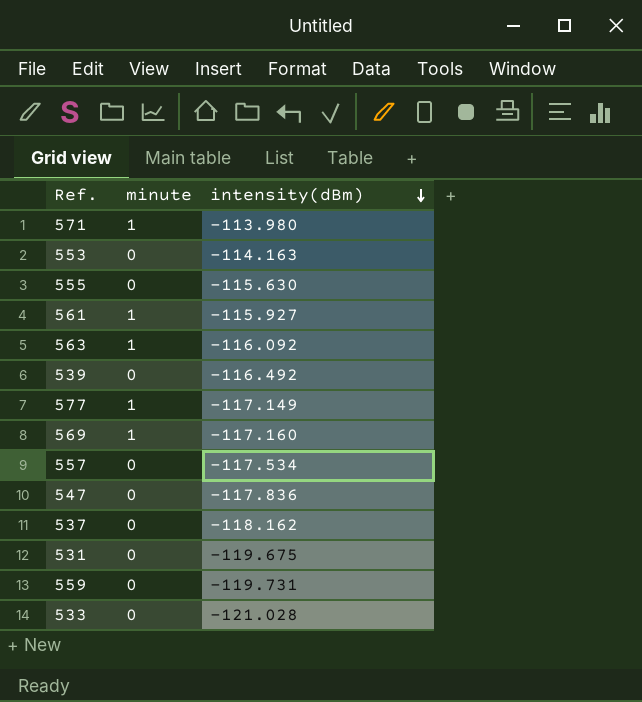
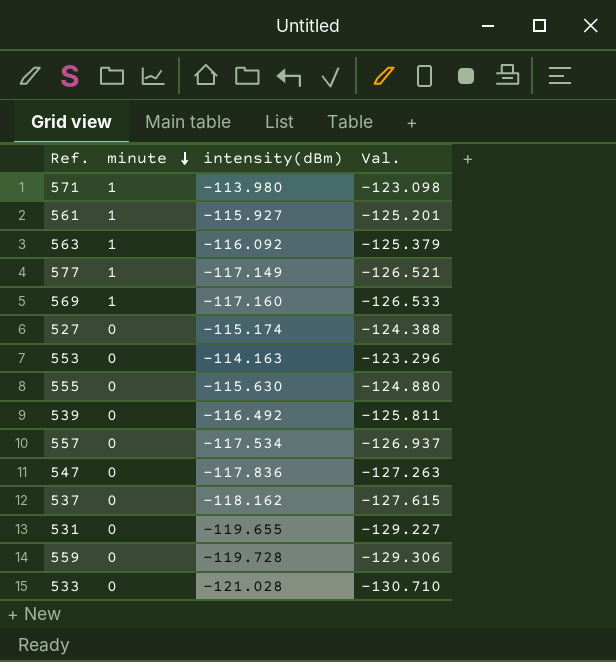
row order: intensity(dBm) descending -> minute descending
column Val. | formula: none -> [intensity(dBm)] * 1.08
row 527: none -> 0 | -115.174 | -124.388
531 | intensity(dBm): -119.675 -> -119.655
559 | intensity(dBm): -119.731 -> -119.728

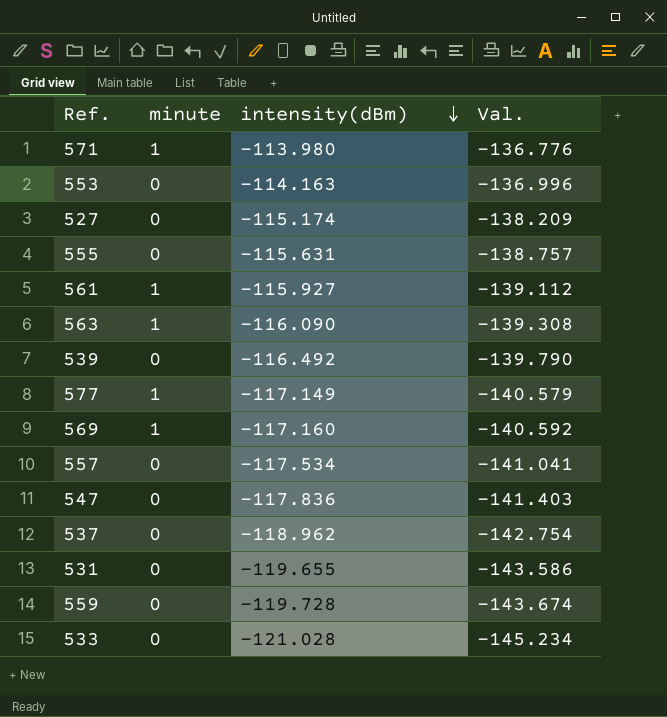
row order: minute descending -> intensity(dBm) descending
column Val. | formula: [intensity(dBm)] * 1.08 -> [intensity(dBm)] * 1.2
555 | intensity(dBm): -115.630 -> -115.631
563 | intensity(dBm): -116.092 -> -116.090
537 | intensity(dBm): -118.162 -> -118.962

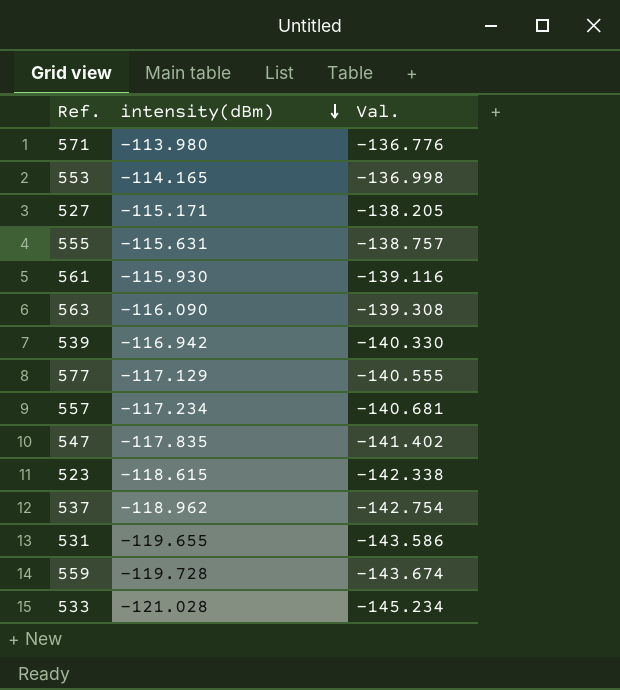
column minute | position: 2 -> none
row 569: 1 | -117.160 | -140.592 -> none
553 | intensity(dBm): -114.163 -> -114.165
553 | Val.: -136.996 -> -136.998
527 | intensity(dBm): -115.174 -> -115.171
527 | Val.: -138.209 -> -138.205
561 | intensity(dBm): -115.927 -> -115.930
561 | Val.: -139.112 -> -139.116
539 | intensity(dBm): -116.492 -> -116.942
539 | Val.: -139.790 -> -140.330
577 | intensity(dBm): -117.149 -> -117.129
577 | Val.: -140.579 -> -140.555
557 | intensity(dBm): -117.534 -> -117.234
557 | Val.: -141.041 -> -140.681
547 | intensity(dBm): -117.836 -> -117.835
547 | Val.: -141.403 -> -141.402
row 523: none -> -118.615 | -142.338

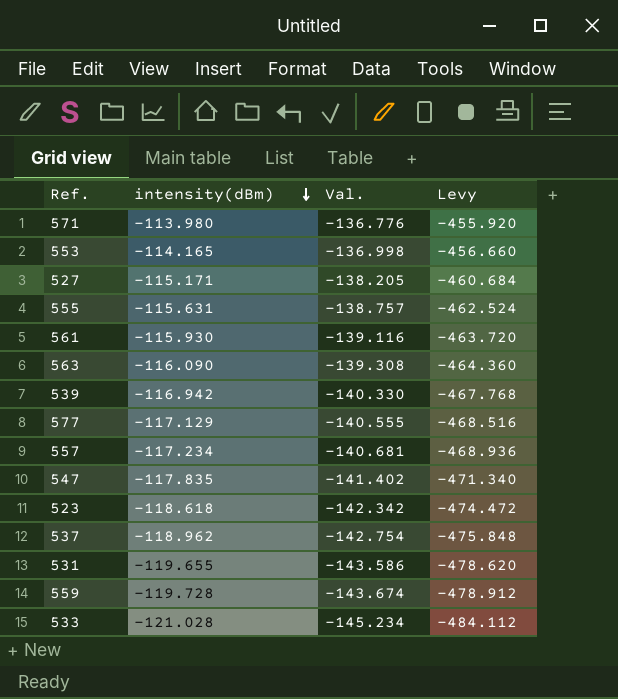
column Levy | formula: none -> [intensity(dBm)] * 4
523 | intensity(dBm): -118.615 -> -118.618
523 | Val.: -142.338 -> -142.342

